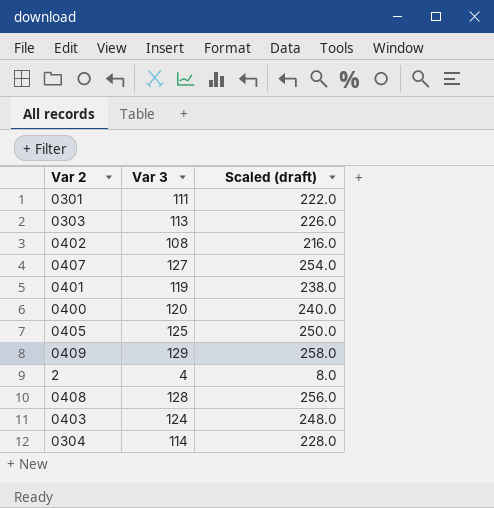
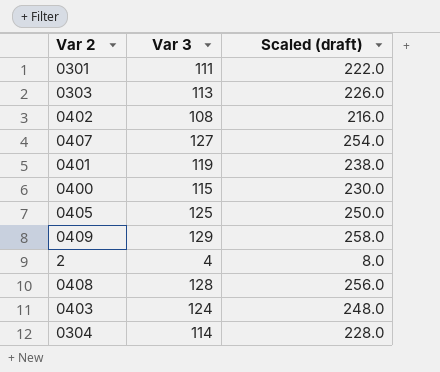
0400 | Var 3: 120 -> 115
0400 | Scaled (draft): 240.0 -> 230.0

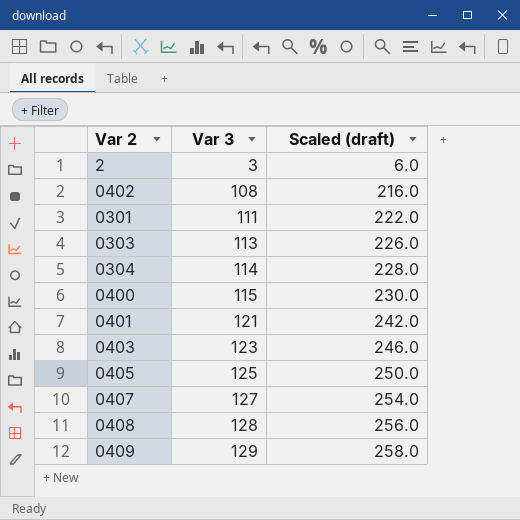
row order: none -> Var 3 ascending
2 | Var 3: 4 -> 3
2 | Scaled (draft): 8.0 -> 6.0
0401 | Var 3: 119 -> 121
0401 | Scaled (draft): 238.0 -> 242.0
0403 | Var 3: 124 -> 123
0403 | Scaled (draft): 248.0 -> 246.0

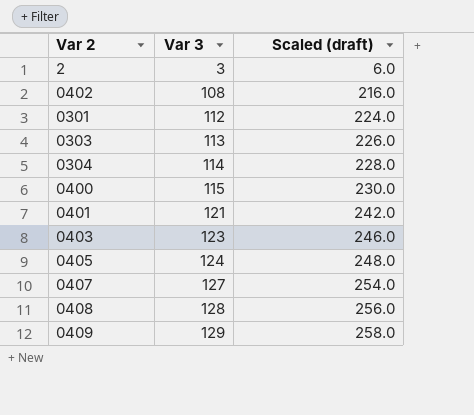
0301 | Var 3: 111 -> 112
0301 | Scaled (draft): 222.0 -> 224.0
0405 | Var 3: 125 -> 124
0405 | Scaled (draft): 250.0 -> 248.0

